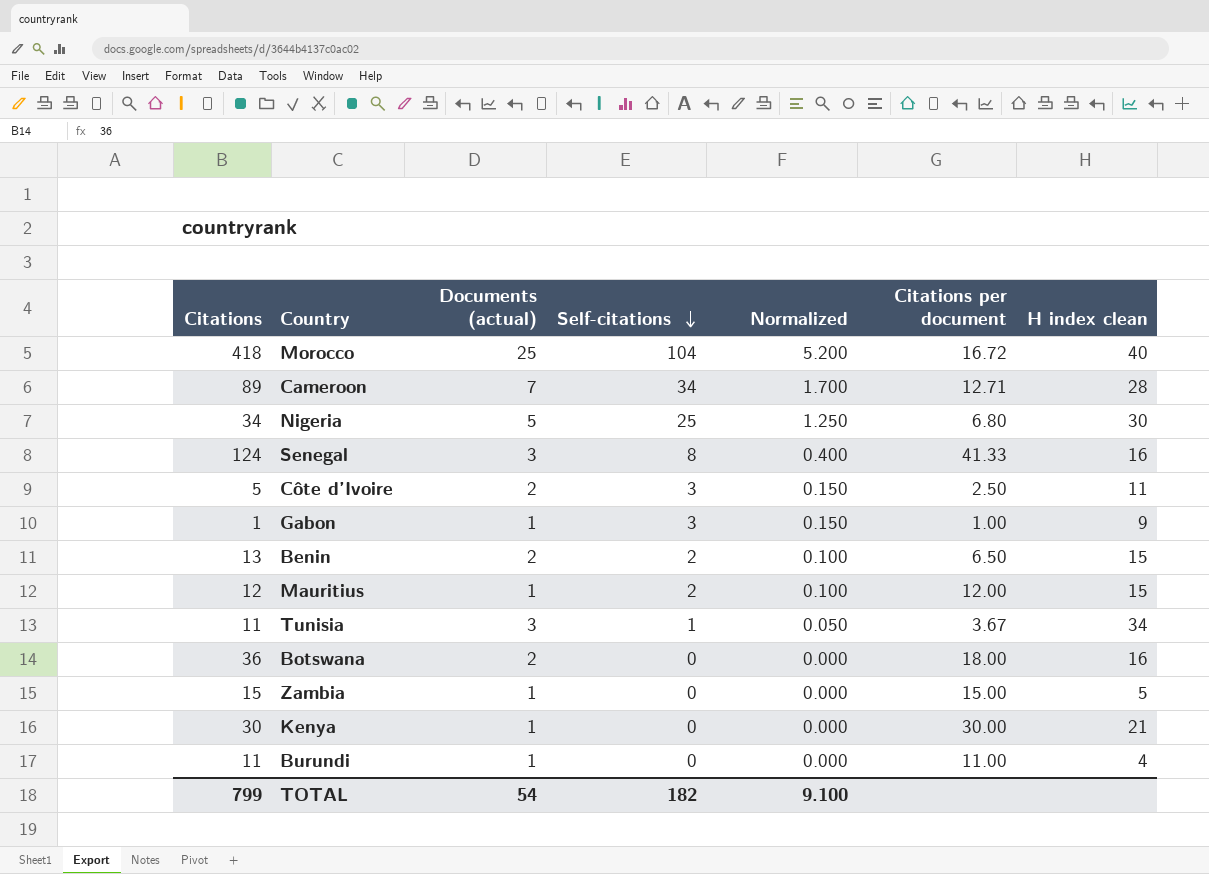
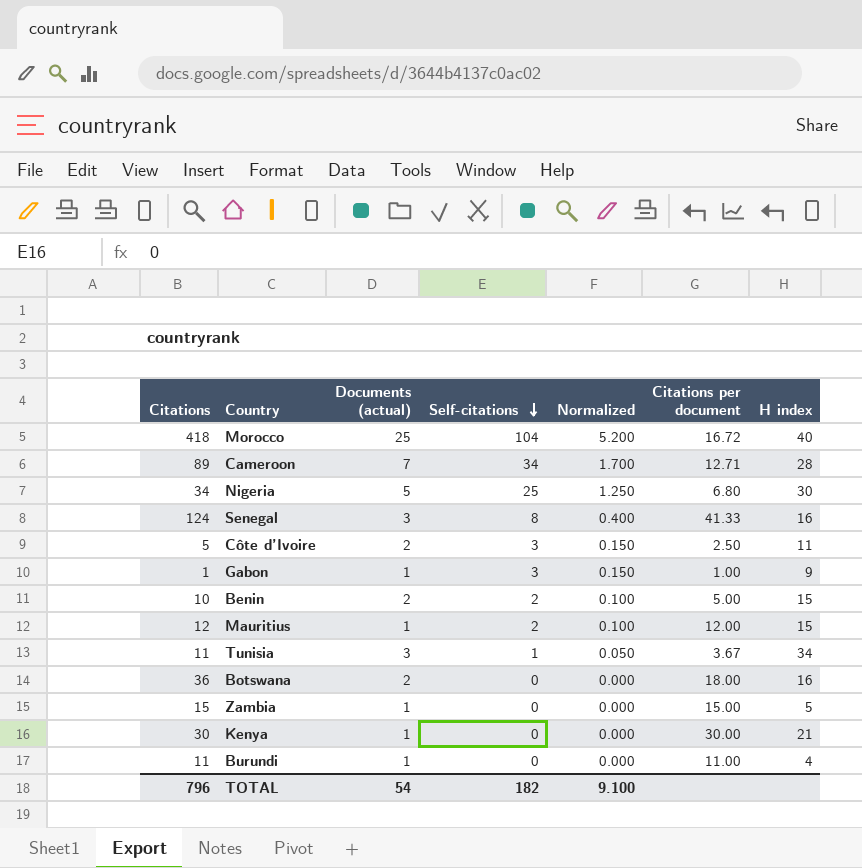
column name: H index clean -> H index
Benin | Citations: 13 -> 10
Benin | Citations per document: 6.50 -> 5.00
TOTAL | Citations: 799 -> 796

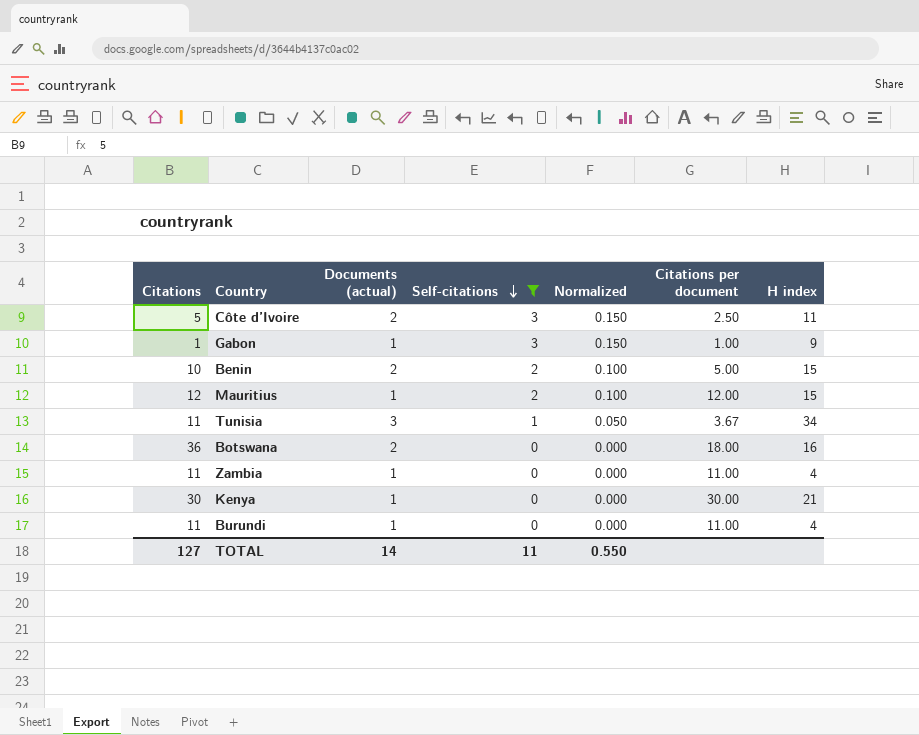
filter: none -> Self-citations <= 3
Zambia | Citations: 15 -> 11
Zambia | Citations per document: 15.00 -> 11.00
Zambia | H index: 5 -> 4
TOTAL | Citations: 796 -> 127
TOTAL | Documents (actual): 54 -> 14
TOTAL | Self-citations: 182 -> 11
TOTAL | Normalized: 9.100 -> 0.550

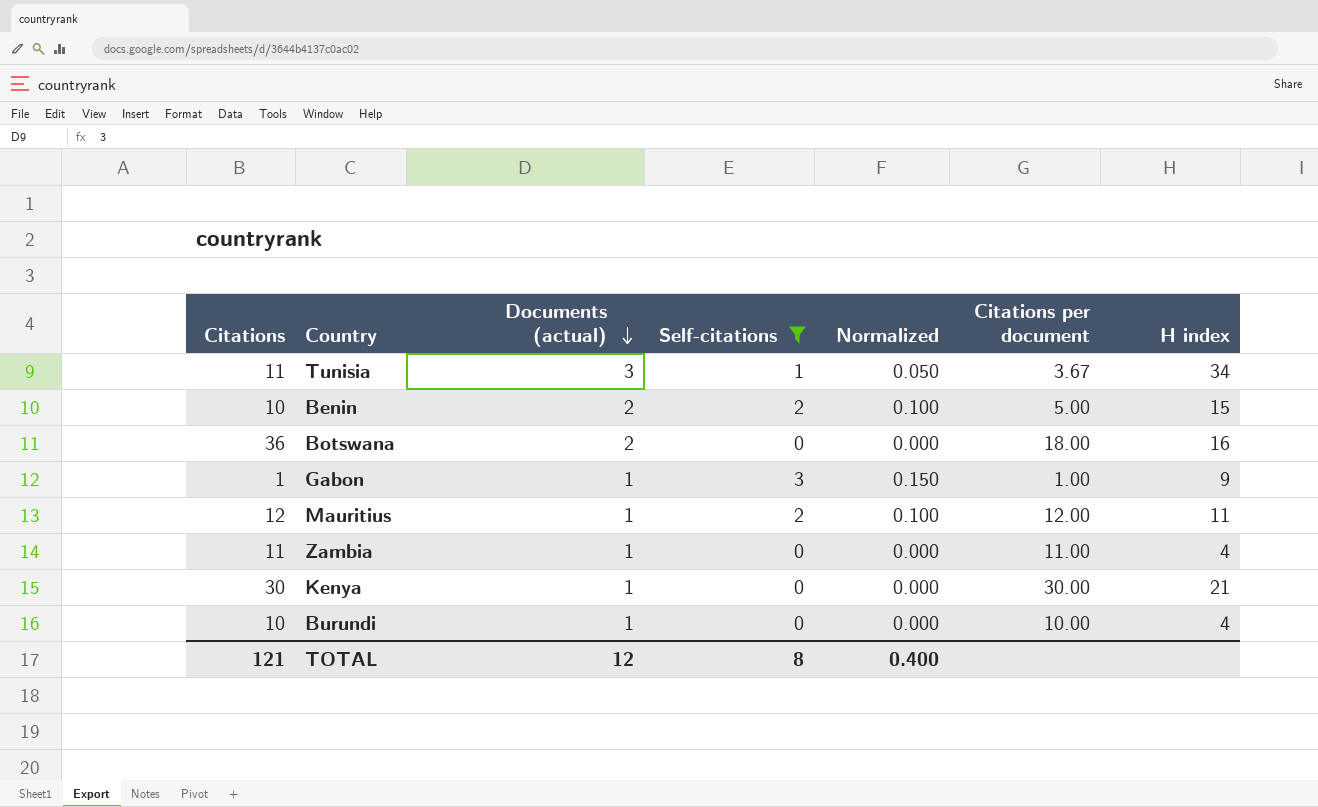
row order: Self-citations descending -> Documents (actual) descending
row Côte d’Ivoire: 5 | 2 | 3 | 0.150 | 2.50 | 11 -> none
Mauritius | H index: 15 -> 11
Burundi | Citations: 11 -> 10
Burundi | Citations per document: 11.00 -> 10.00
TOTAL | Citations: 127 -> 121
TOTAL | Documents (actual): 14 -> 12
TOTAL | Self-citations: 11 -> 8
TOTAL | Normalized: 0.550 -> 0.400

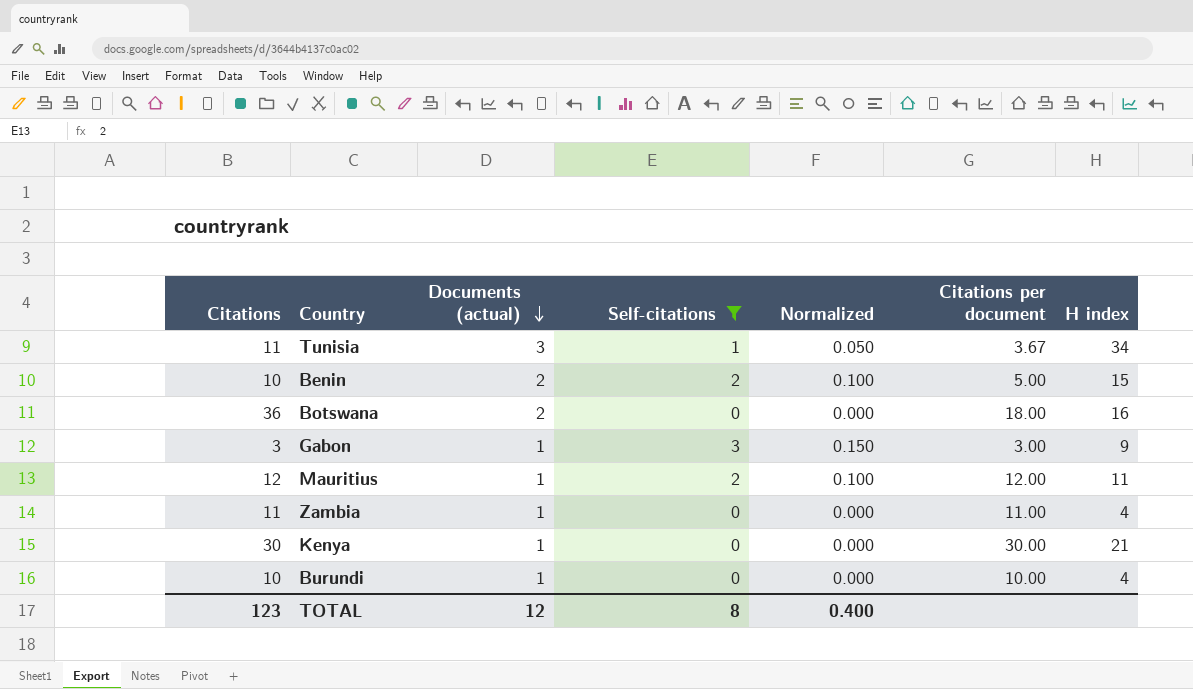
Gabon | Citations: 1 -> 3
Gabon | Citations per document: 1.00 -> 3.00
TOTAL | Citations: 121 -> 123

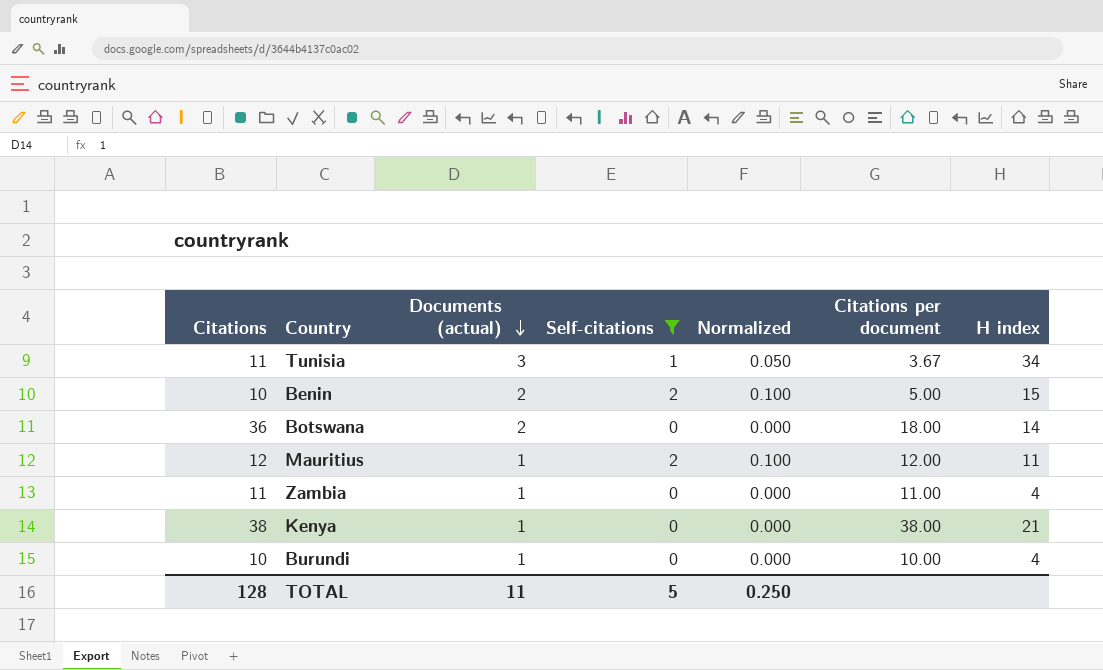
row Gabon: 3 | 1 | 3 | 0.150 | 3.00 | 9 -> none
Botswana | H index: 16 -> 14
Kenya | Citations: 30 -> 38
Kenya | Citations per document: 30.00 -> 38.00
TOTAL | Citations: 123 -> 128
TOTAL | Documents (actual): 12 -> 11
TOTAL | Self-citations: 8 -> 5
TOTAL | Normalized: 0.400 -> 0.250

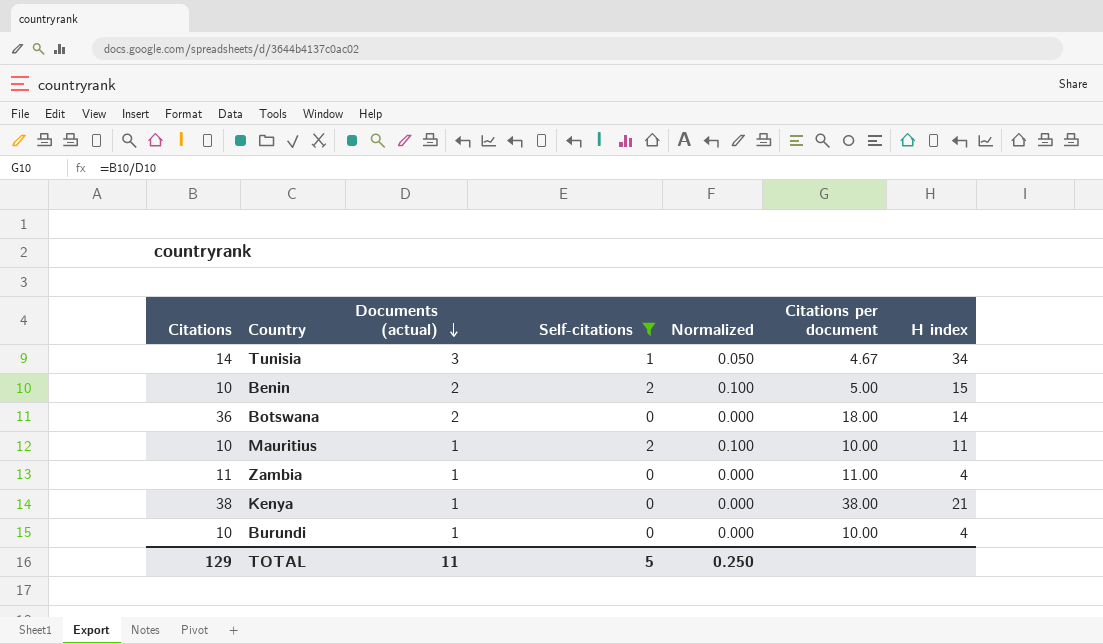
Tunisia | Citations: 11 -> 14
Tunisia | Citations per document: 3.67 -> 4.67
Mauritius | Citations: 12 -> 10
Mauritius | Citations per document: 12.00 -> 10.00
TOTAL | Citations: 128 -> 129

